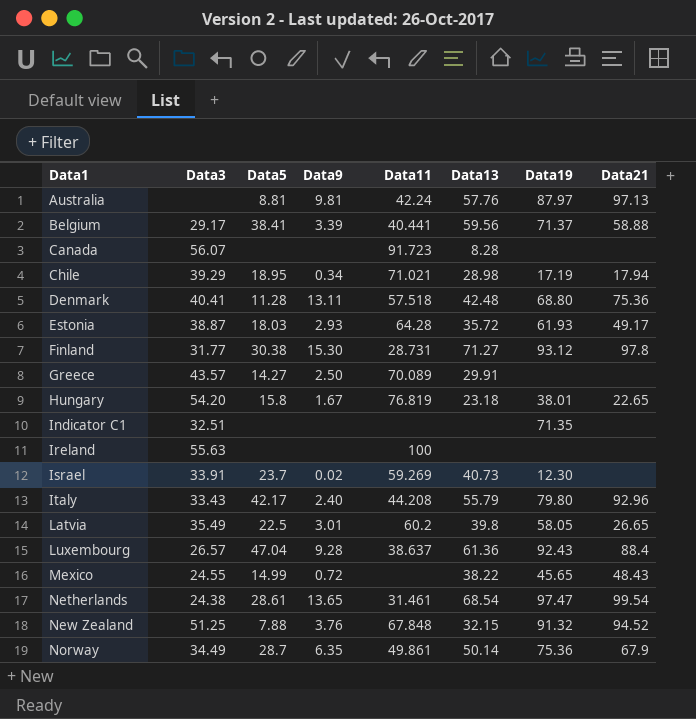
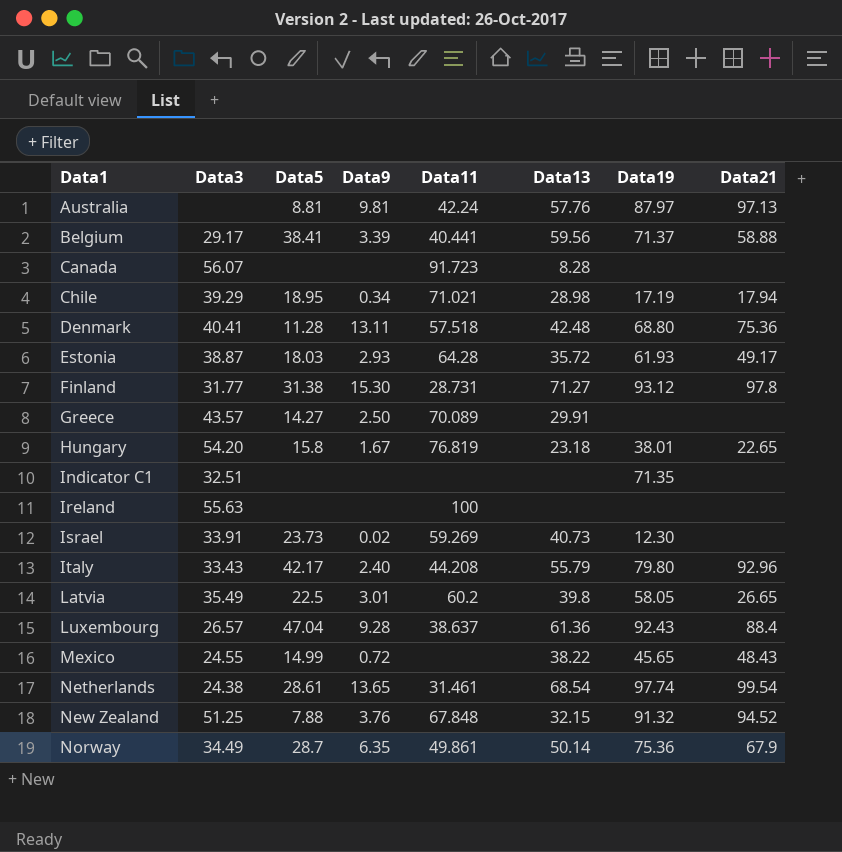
Finland | Data5: 30.38 -> 31.38
Israel | Data5: 23.7 -> 23.73
Netherlands | Data19: 97.47 -> 97.74

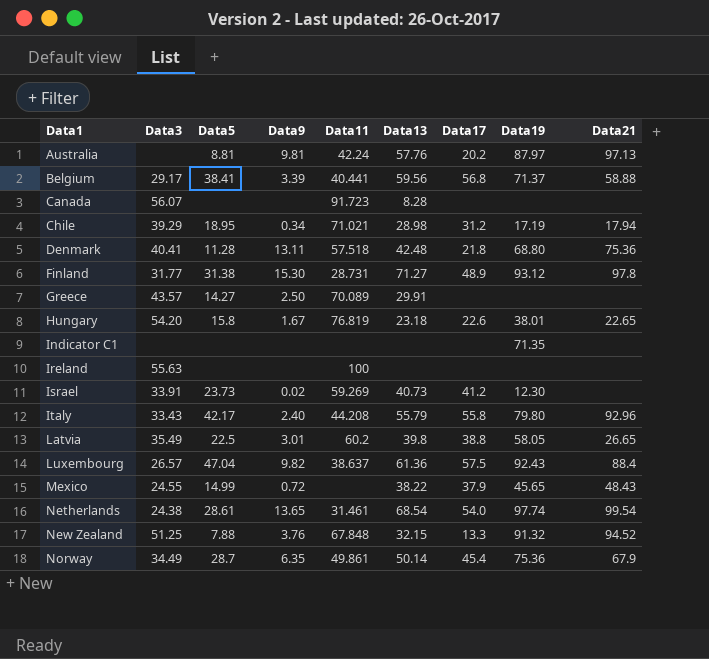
column Data17 | position: none -> 7
row Estonia: 38.87 | 18.03 | 2.93 | 64.28 | 35.72 | 61.93 | 49.17 -> none
Indicator C1 | Data3: 32.51 -> none
Luxembourg | Data9: 9.28 -> 9.82

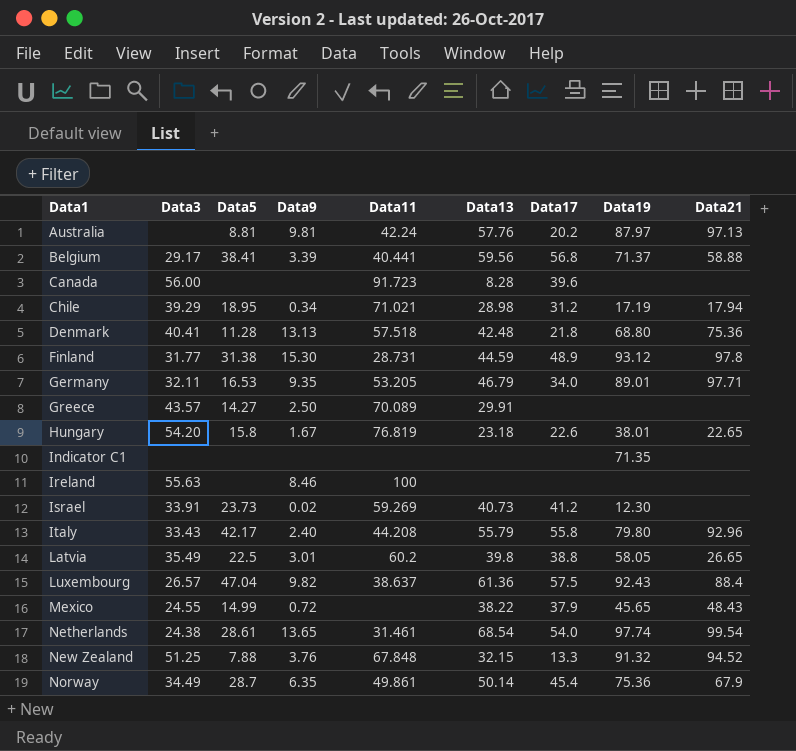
Canada | Data3: 56.07 -> 56.00
Canada | Data17: none -> 39.6
Denmark | Data9: 13.11 -> 13.13
Finland | Data13: 71.27 -> 44.59
row Germany: none -> 32.11 | 16.53 | 9.35 | 53.205 | 46.79 | 34.0 | 89.01 | 97.71
Ireland | Data9: none -> 8.46

